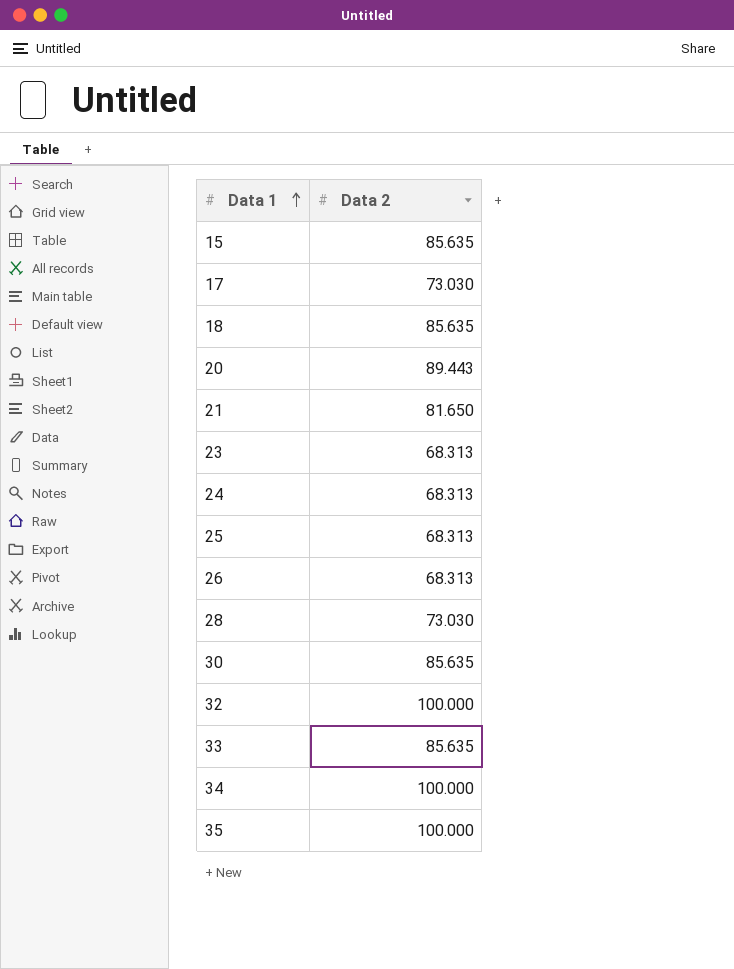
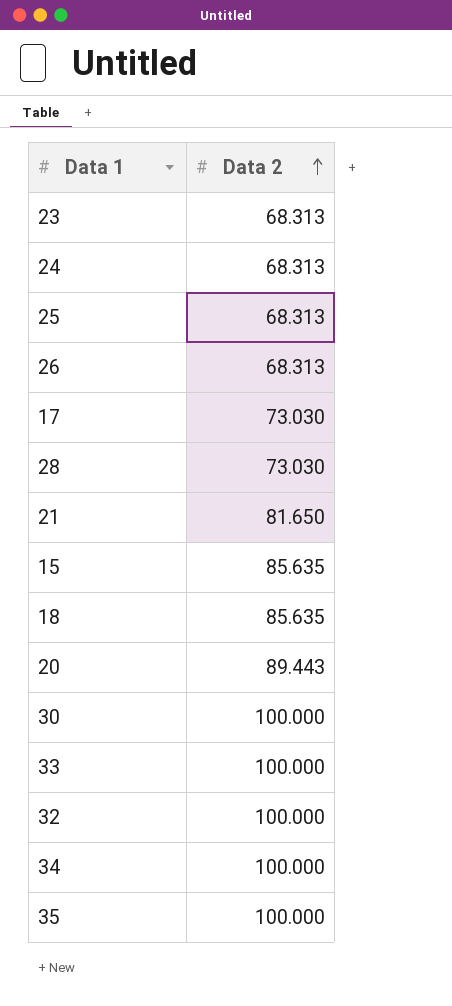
row order: Data 1 ascending -> Data 2 ascending
30 | Data 2: 85.635 -> 100.000
33 | Data 2: 85.635 -> 100.000

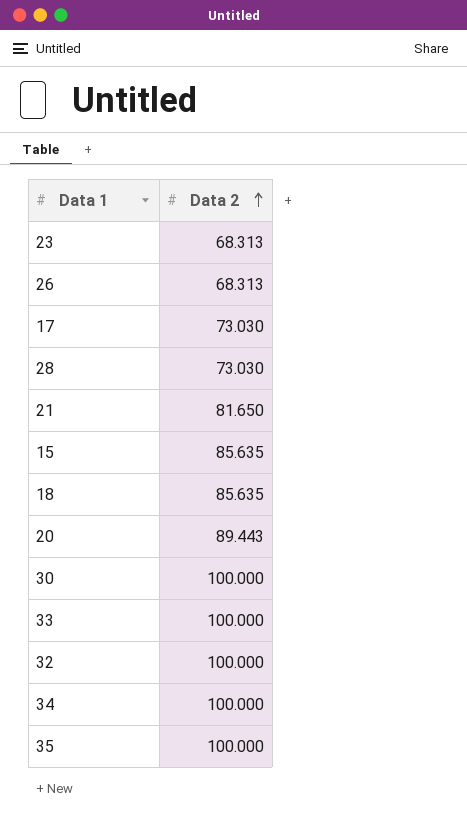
row 24: 68.313 -> none
row 25: 68.313 -> none

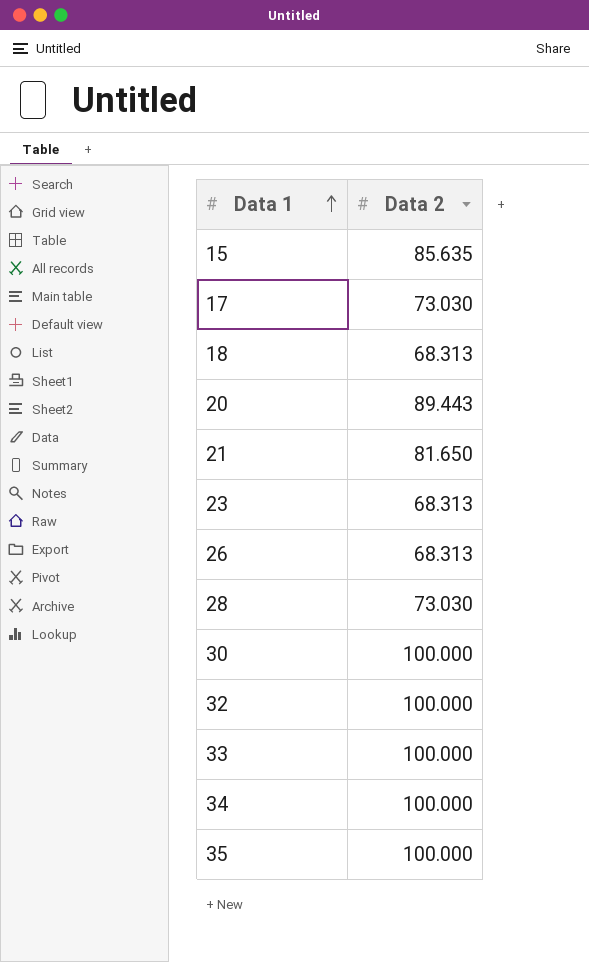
row order: Data 2 ascending -> Data 1 ascending
18 | Data 2: 85.635 -> 68.313

